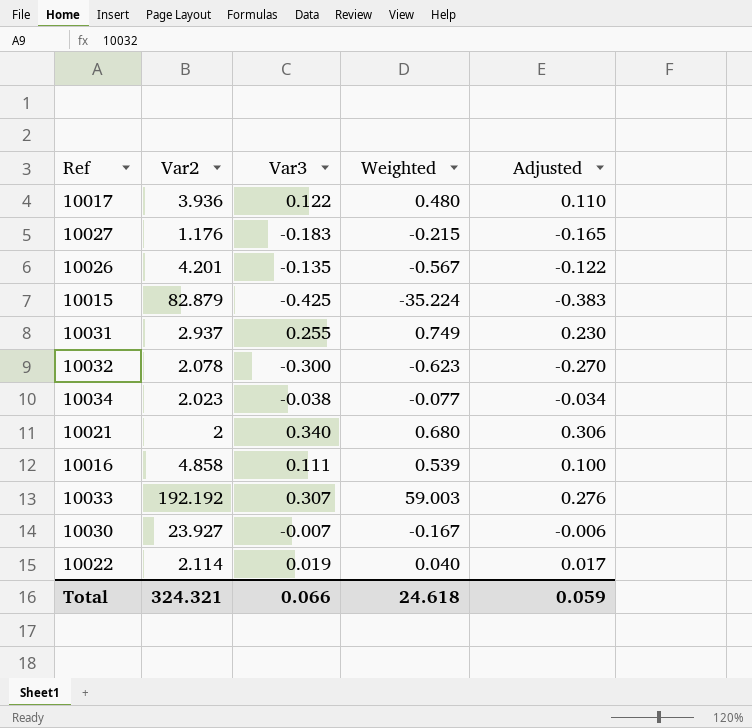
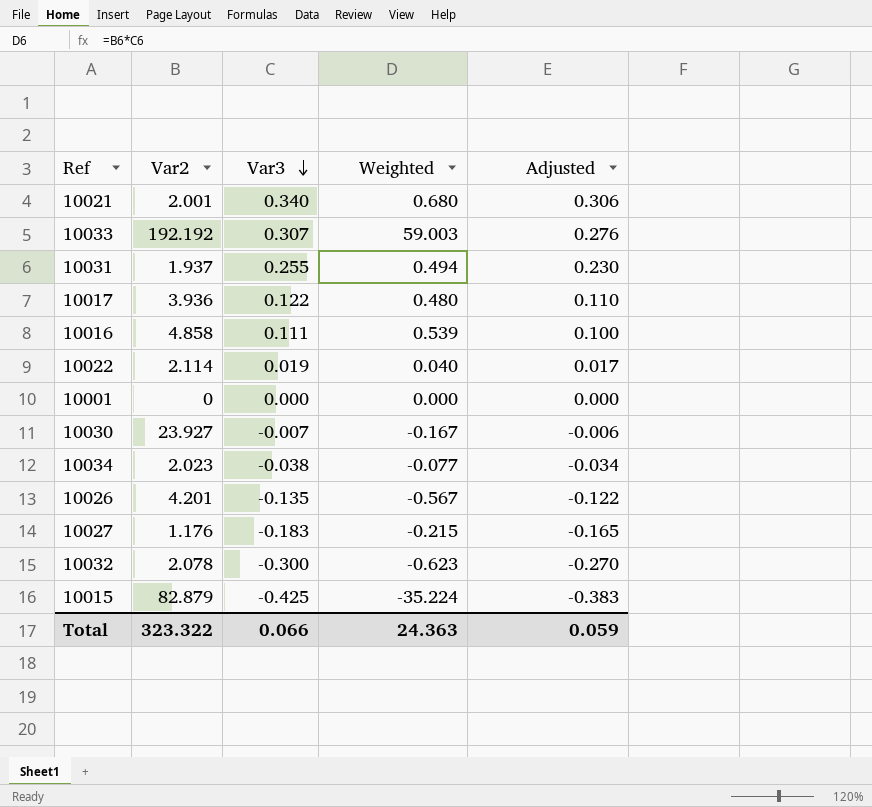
row order: none -> Var3 descending
10021 | Var2: 2 -> 2.001
10031 | Var2: 2.937 -> 1.937
10031 | Weighted: 0.749 -> 0.494
row 10001: none -> 0 | 0.000 | 0.000 | 0.000
Total | Var2: 324.321 -> 323.322
Total | Weighted: 24.618 -> 24.363

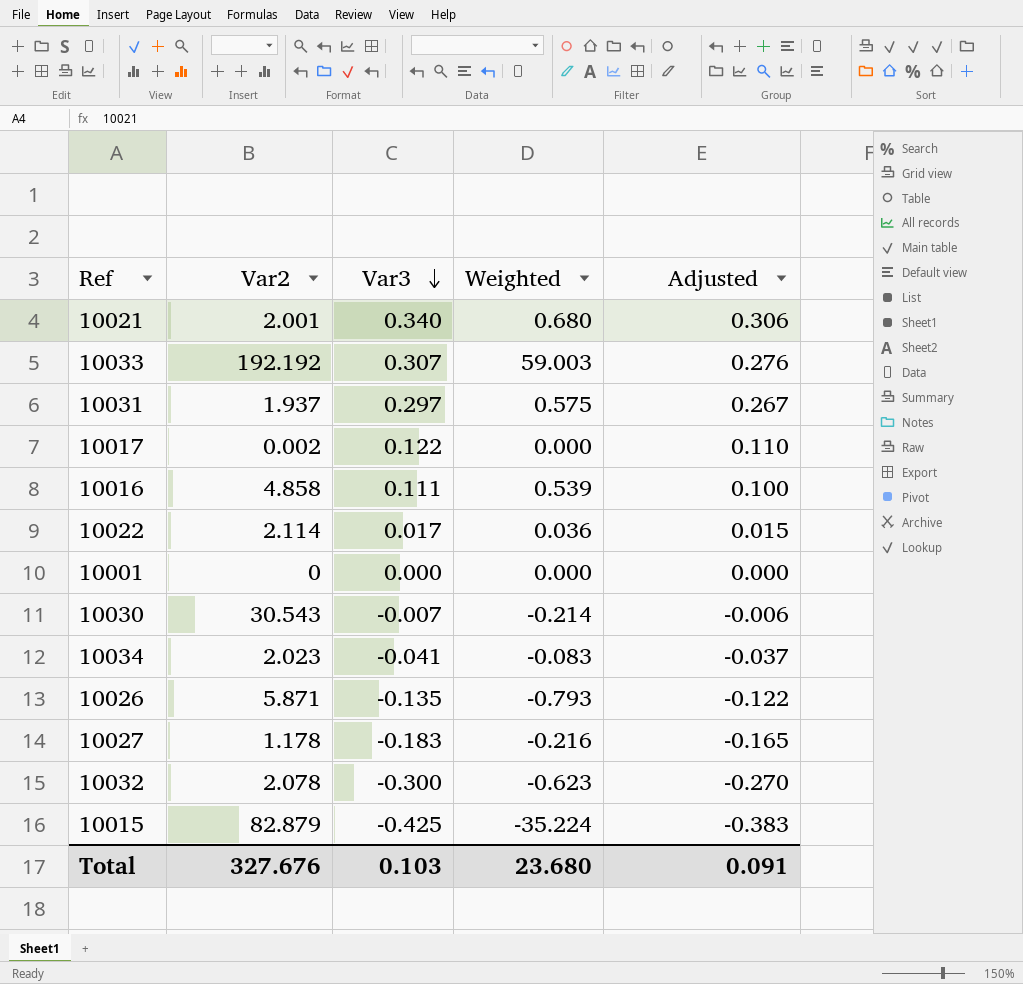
10031 | Var3: 0.255 -> 0.297
10031 | Weighted: 0.494 -> 0.575
10031 | Adjusted: 0.230 -> 0.267
10017 | Var2: 3.936 -> 0.002
10017 | Weighted: 0.480 -> 0.000
10022 | Var3: 0.019 -> 0.017
10022 | Weighted: 0.040 -> 0.036
10022 | Adjusted: 0.017 -> 0.015
10030 | Var2: 23.927 -> 30.543
10030 | Weighted: -0.167 -> -0.214
10034 | Var3: -0.038 -> -0.041
10034 | Weighted: -0.077 -> -0.083
10034 | Adjusted: -0.034 -> -0.037
10026 | Var2: 4.201 -> 5.871
10026 | Weighted: -0.567 -> -0.793
10027 | Var2: 1.176 -> 1.178
10027 | Weighted: -0.215 -> -0.216
Total | Var2: 323.322 -> 327.676
Total | Var3: 0.066 -> 0.103
Total | Weighted: 24.363 -> 23.680
Total | Adjusted: 0.059 -> 0.091

